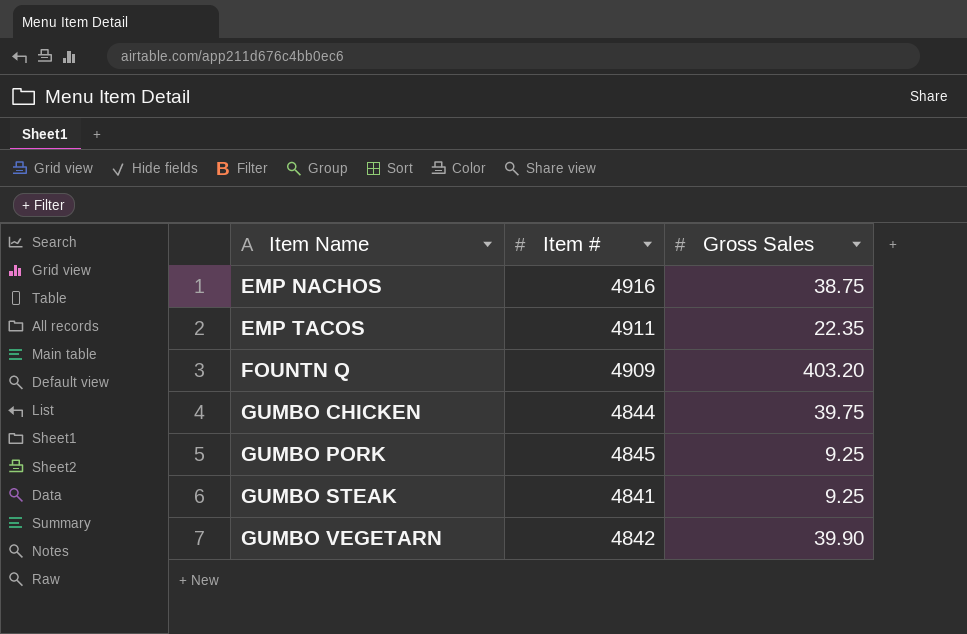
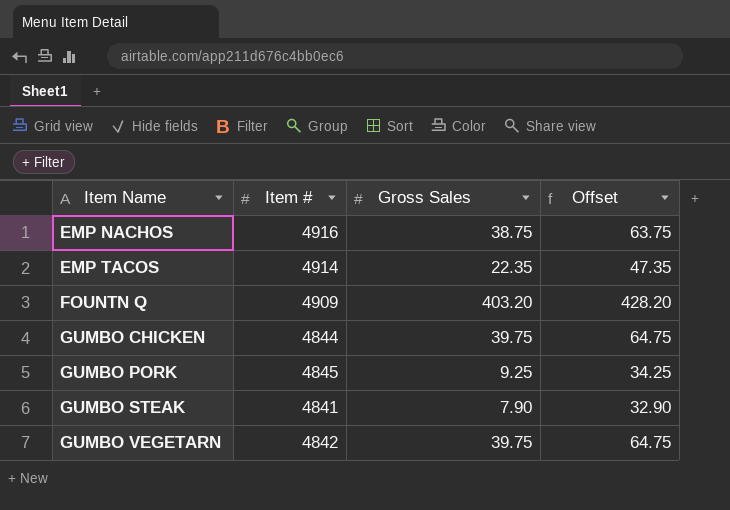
column Offset | formula: none -> [Gross Sales] + 25
EMP TACOS | Item #: 4911 -> 4914
GUMBO STEAK | Gross Sales: 9.25 -> 7.90
GUMBO VEGETARN | Gross Sales: 39.90 -> 39.75

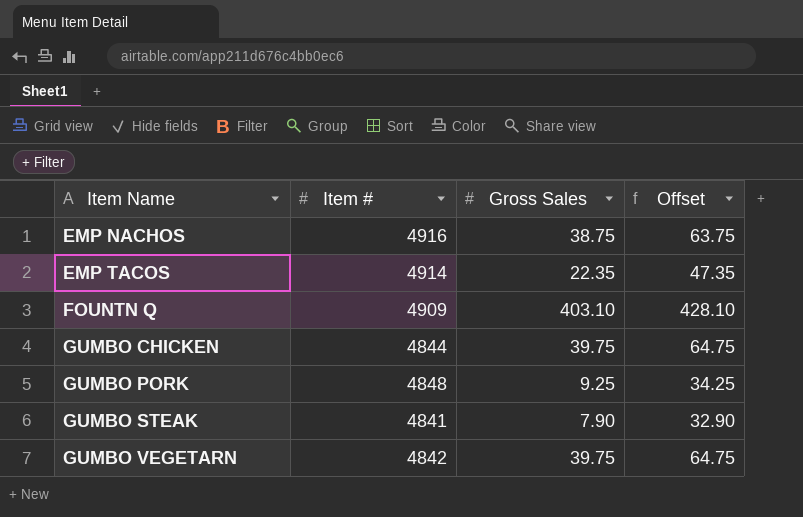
FOUNTN Q | Gross Sales: 403.20 -> 403.10
FOUNTN Q | Offset: 428.20 -> 428.10
GUMBO PORK | Item #: 4845 -> 4848

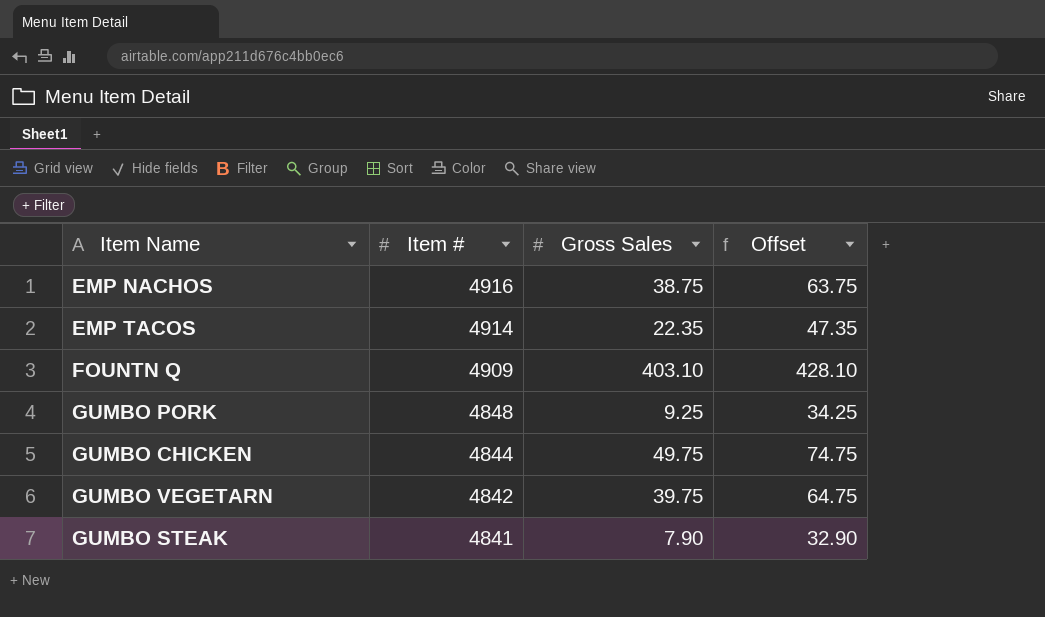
row order: Item Name ascending -> Item # descending
GUMBO CHICKEN | Gross Sales: 39.75 -> 49.75
GUMBO CHICKEN | Offset: 64.75 -> 74.75

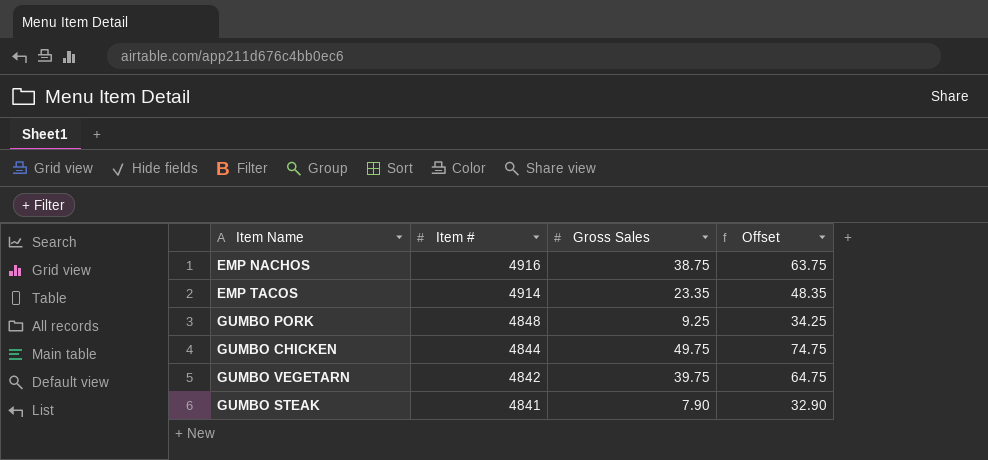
row FOUNTN Q: 4909 | 403.10 | 428.10 -> none
EMP TACOS | Gross Sales: 22.35 -> 23.35
EMP TACOS | Offset: 47.35 -> 48.35

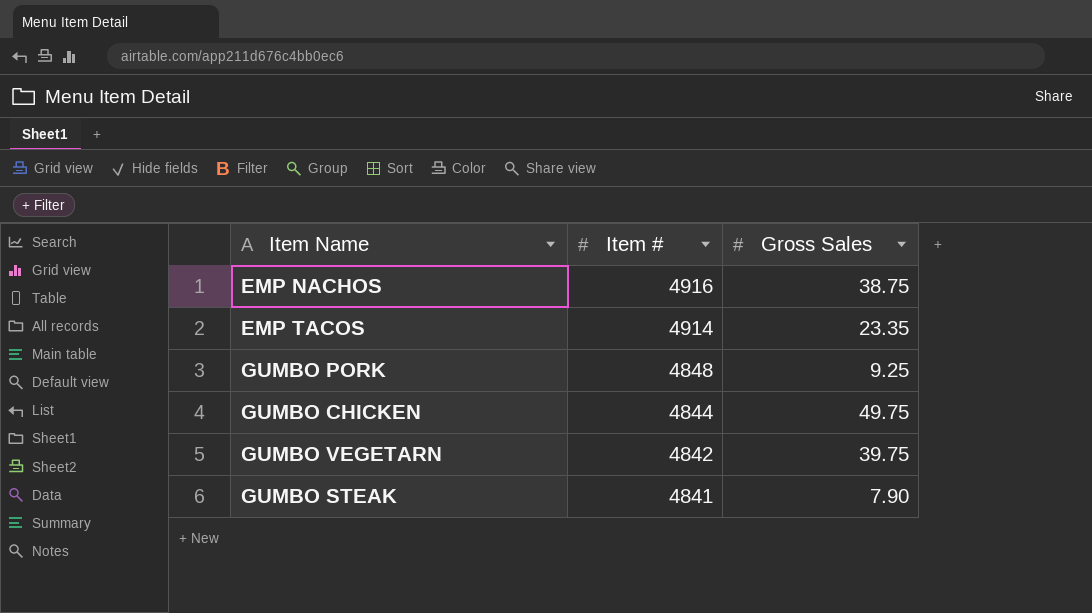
column Offset | formula: [Gross Sales] + 25 -> none

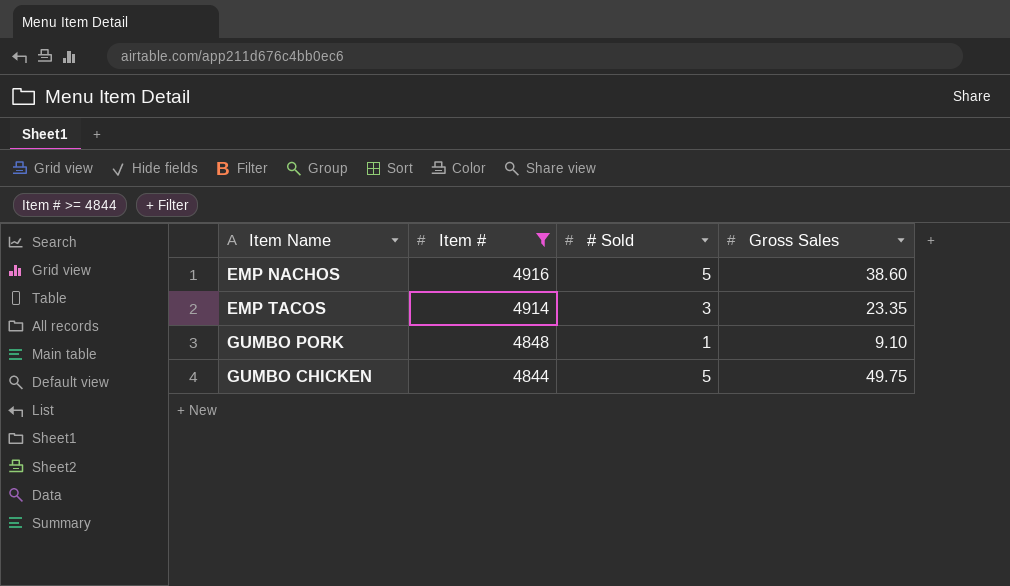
filter: none -> Item # >= 4844
column # Sold | position: none -> 3
EMP NACHOS | Gross Sales: 38.75 -> 38.60
GUMBO PORK | Gross Sales: 9.25 -> 9.10

